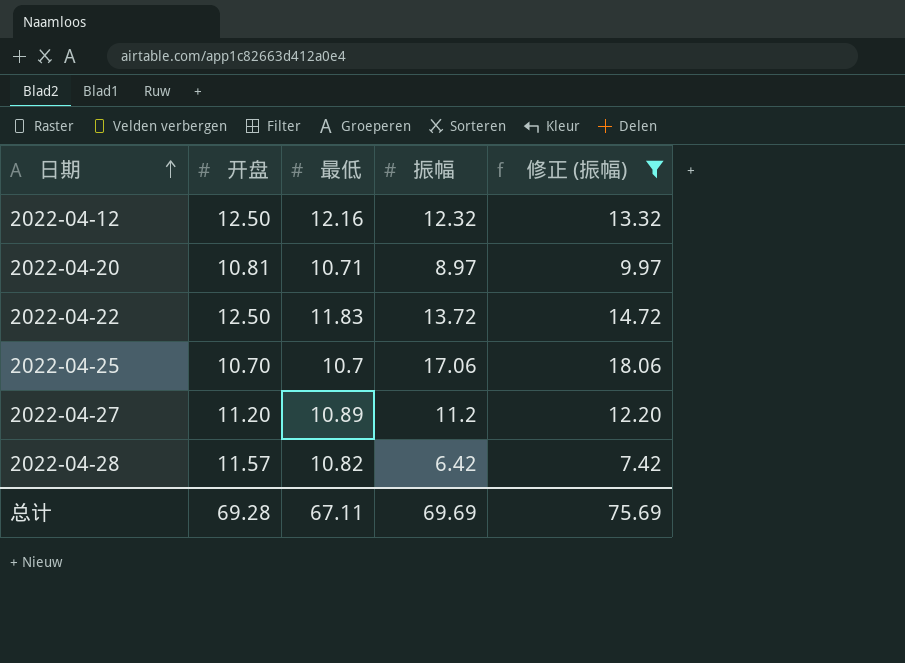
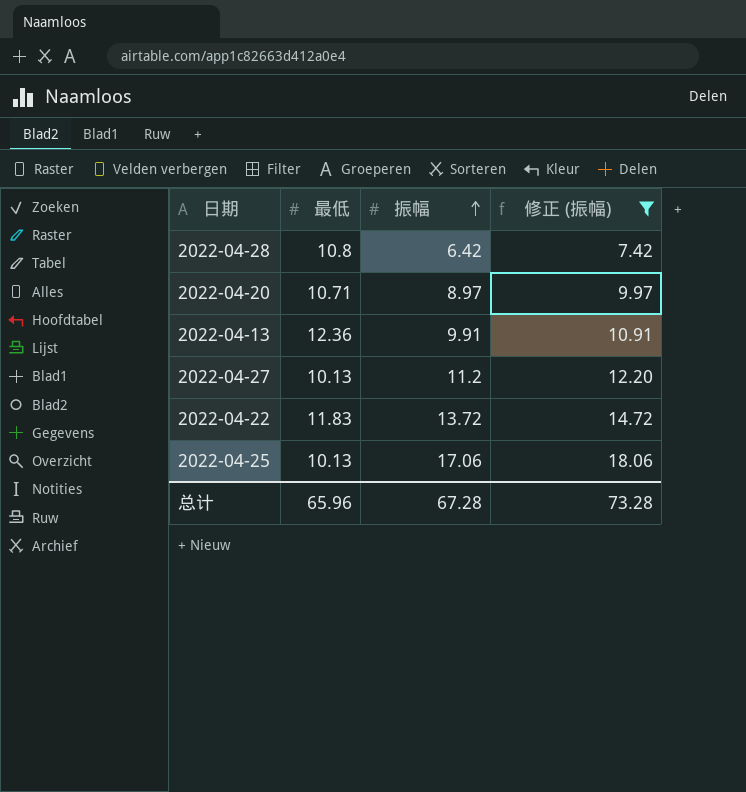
row order: 日期 ascending -> 振幅 ascending
column 开盘 | position: 2 -> none
row 2022-04-12: 12.50 | 12.16 | 12.32 | 13.32 -> none
2022-04-28 | 最低: 10.82 -> 10.8
row 2022-04-13: none -> 12.36 | 9.91 | 10.91
2022-04-27 | 最低: 10.89 -> 10.13
2022-04-25 | 最低: 10.7 -> 10.13
总计 | 最低: 67.11 -> 65.96
总计 | 振幅: 69.69 -> 67.28
总计 | 修正 (振幅): 75.69 -> 73.28

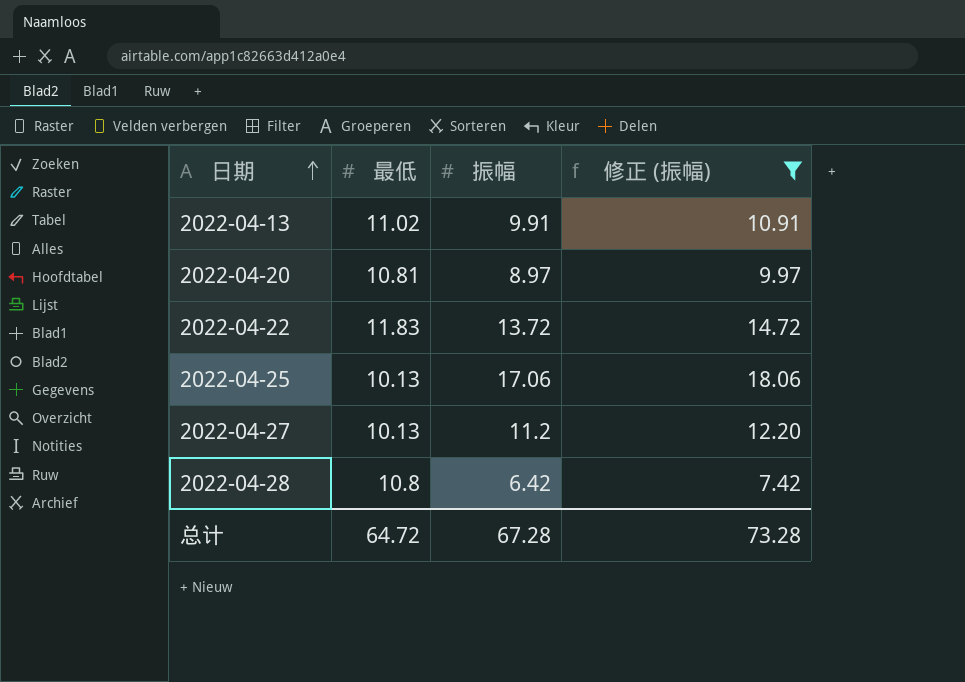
row order: 振幅 ascending -> 日期 ascending
2022-04-13 | 最低: 12.36 -> 11.02
2022-04-20 | 最低: 10.71 -> 10.81
总计 | 最低: 65.96 -> 64.72

